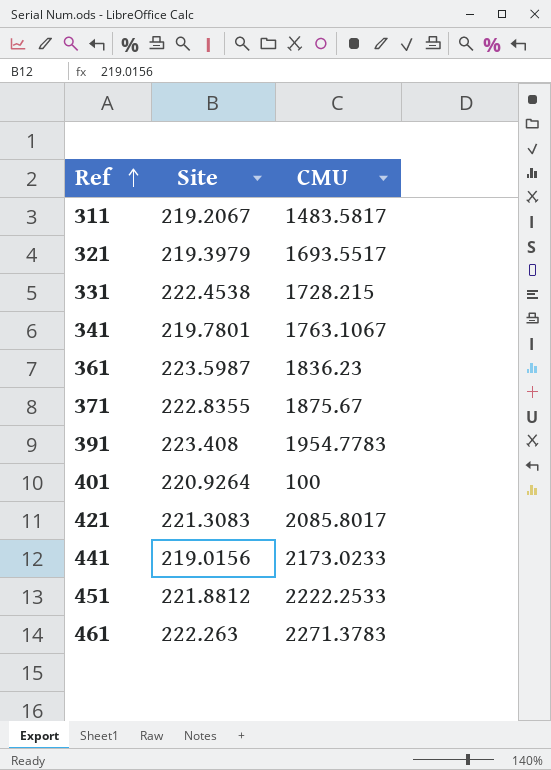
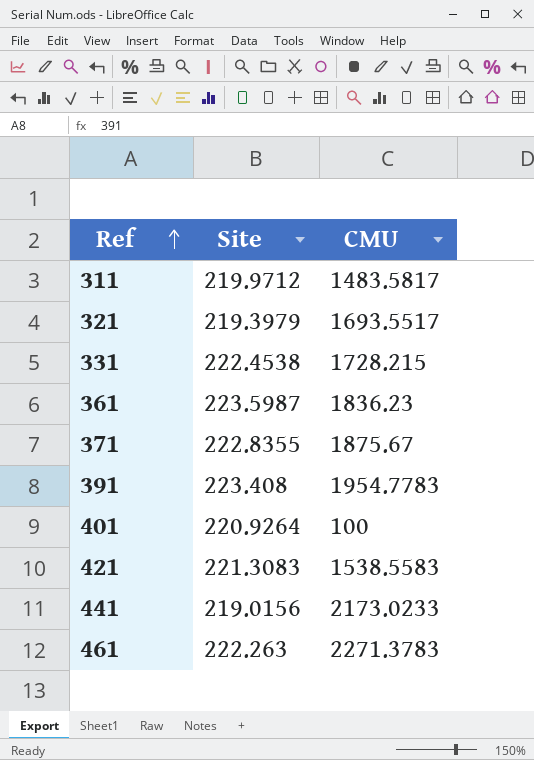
row 341: 219.7801 | 1763.1067 -> none
row 451: 221.8812 | 2222.2533 -> none
311 | Site: 219.2067 -> 219.9712
421 | CMU: 2085.8017 -> 1538.5583

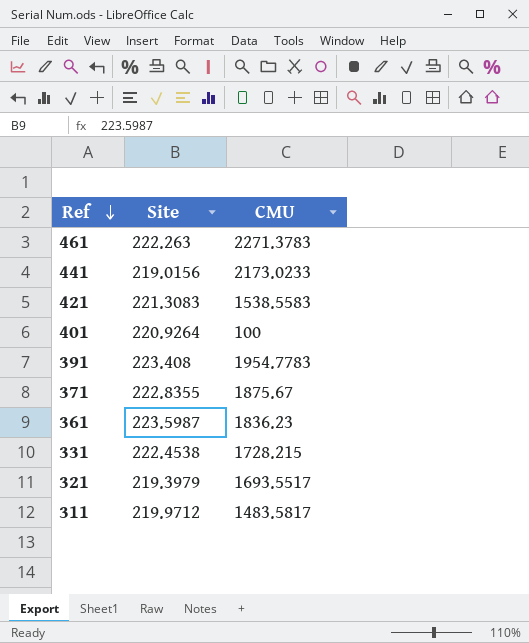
row order: Ref ascending -> Ref descending

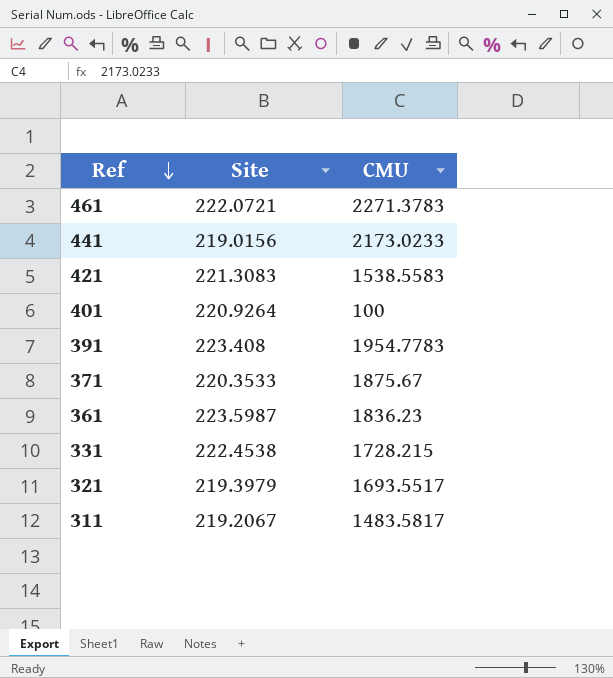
461 | Site: 222.263 -> 222.0721
371 | Site: 222.8355 -> 220.3533
311 | Site: 219.9712 -> 219.2067

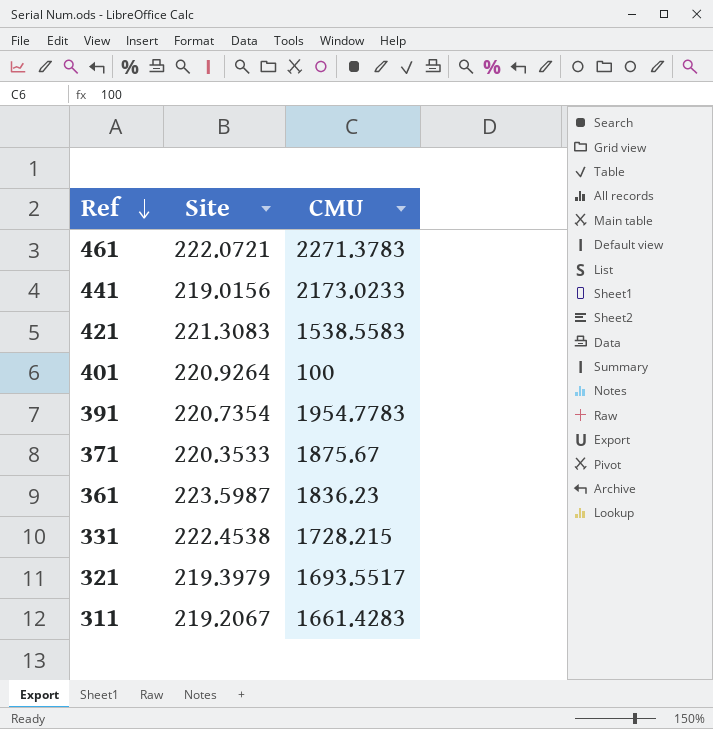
391 | Site: 223.408 -> 220.7354
311 | CMU: 1483.5817 -> 1661.4283

